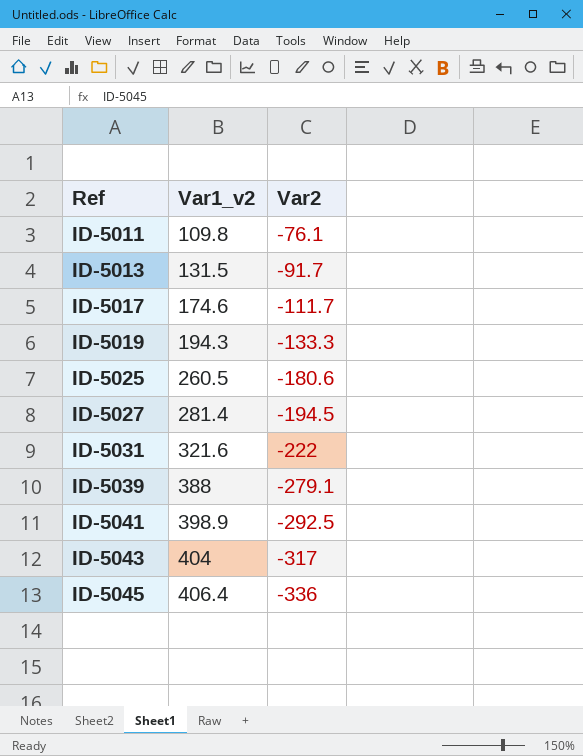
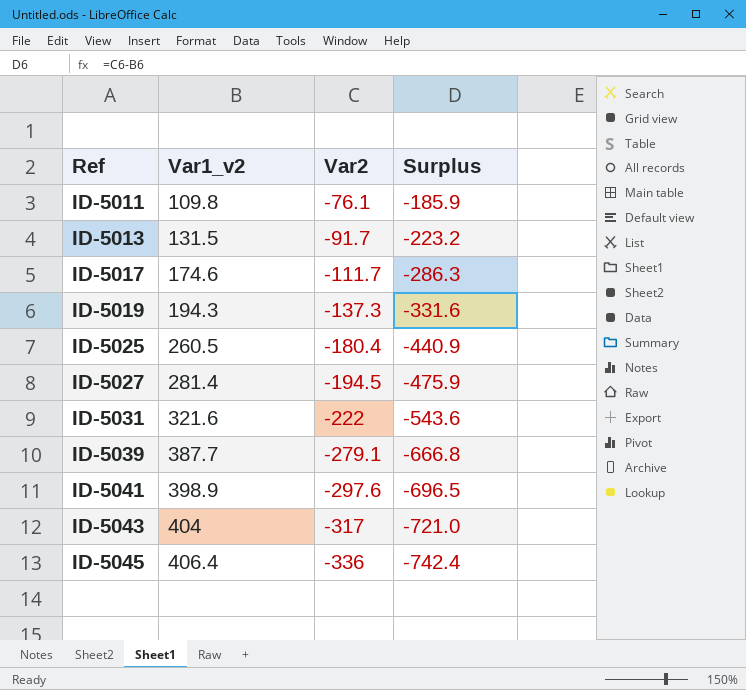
column Surplus | formula: none -> [Var2] - [Var1_v2]
ID-5019 | Var2: -133.3 -> -137.3
ID-5025 | Var2: -180.6 -> -180.4
ID-5039 | Var1_v2: 388 -> 387.7
ID-5041 | Var2: -292.5 -> -297.6

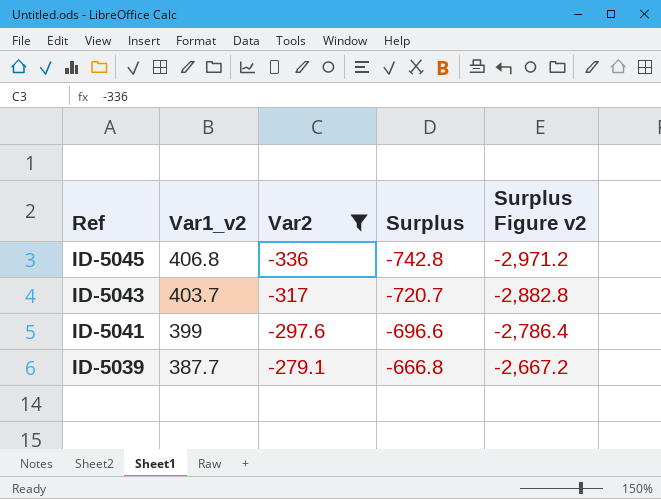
filter: none -> Var2 <= -279.1
row order: Ref ascending -> Ref descending
column Surplus Figure v2 | formula: none -> [Surplus] * 4
ID-5045 | Var1_v2: 406.4 -> 406.8
ID-5045 | Surplus: -742.4 -> -742.8
ID-5043 | Var1_v2: 404 -> 403.7
ID-5043 | Surplus: -721.0 -> -720.7
ID-5041 | Var1_v2: 398.9 -> 399
ID-5041 | Surplus: -696.5 -> -696.6

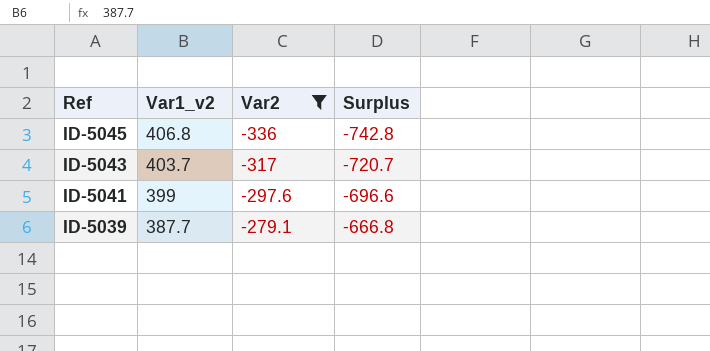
column Surplus Figure v2 | formula: [Surplus] * 4 -> none

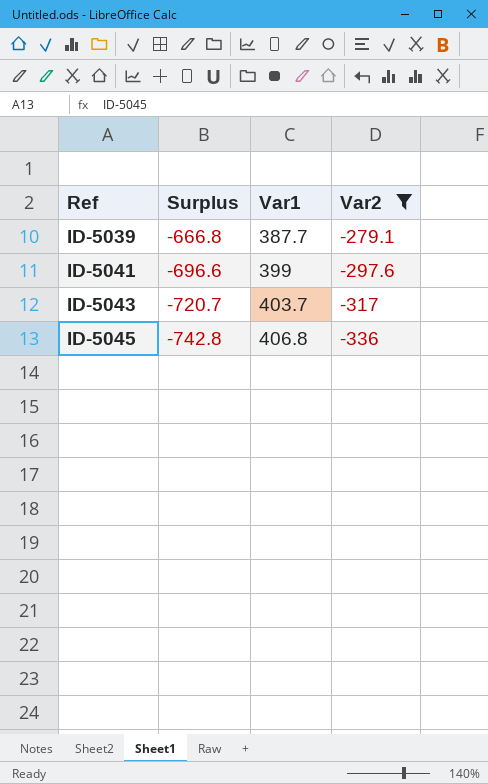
row order: Ref descending -> Ref ascending
column Surplus | position: 4 -> 2
column name: Var1_v2 -> Var1

